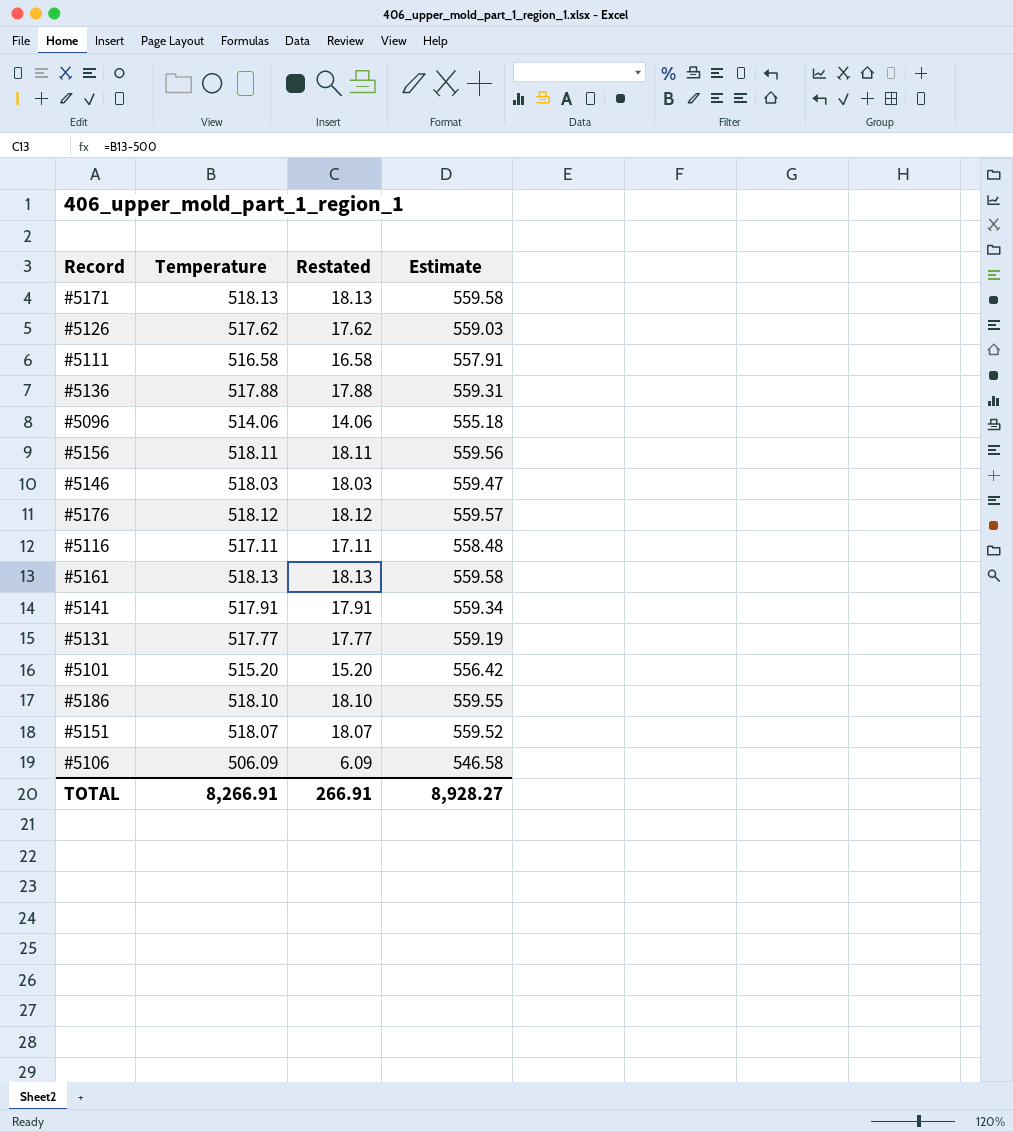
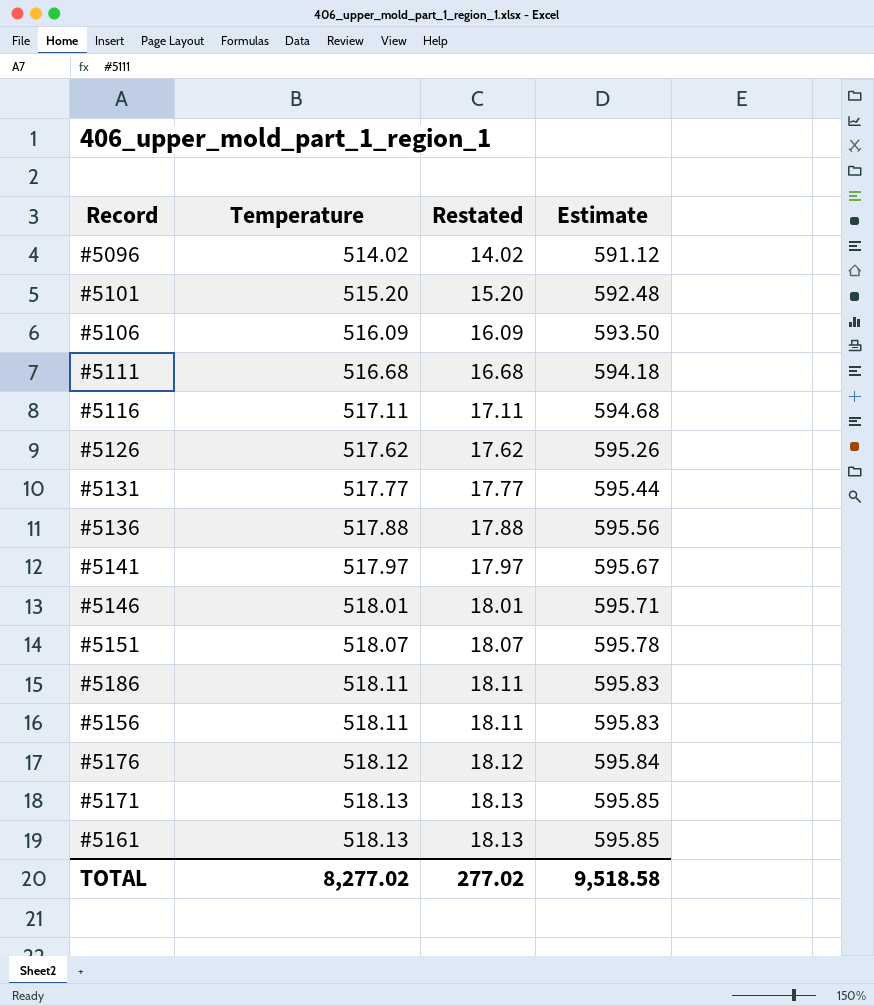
row order: none -> Temperature ascending
column Estimate | formula: [Temperature] * 1.08 -> [Temperature] * 1.15
#5096 | Temperature: 514.06 -> 514.02
#5096 | Restated: 14.06 -> 14.02
#5106 | Temperature: 506.09 -> 516.09
#5106 | Restated: 6.09 -> 16.09
#5111 | Temperature: 516.58 -> 516.68
#5111 | Restated: 16.58 -> 16.68
#5141 | Temperature: 517.91 -> 517.97
#5141 | Restated: 17.91 -> 17.97
#5146 | Temperature: 518.03 -> 518.01
#5146 | Restated: 18.03 -> 18.01
#5186 | Temperature: 518.10 -> 518.11
#5186 | Restated: 18.10 -> 18.11
TOTAL | Temperature: 8,266.91 -> 8,277.02
TOTAL | Restated: 266.91 -> 277.02
TOTAL | Estimate: 8,928.27 -> 9,518.58

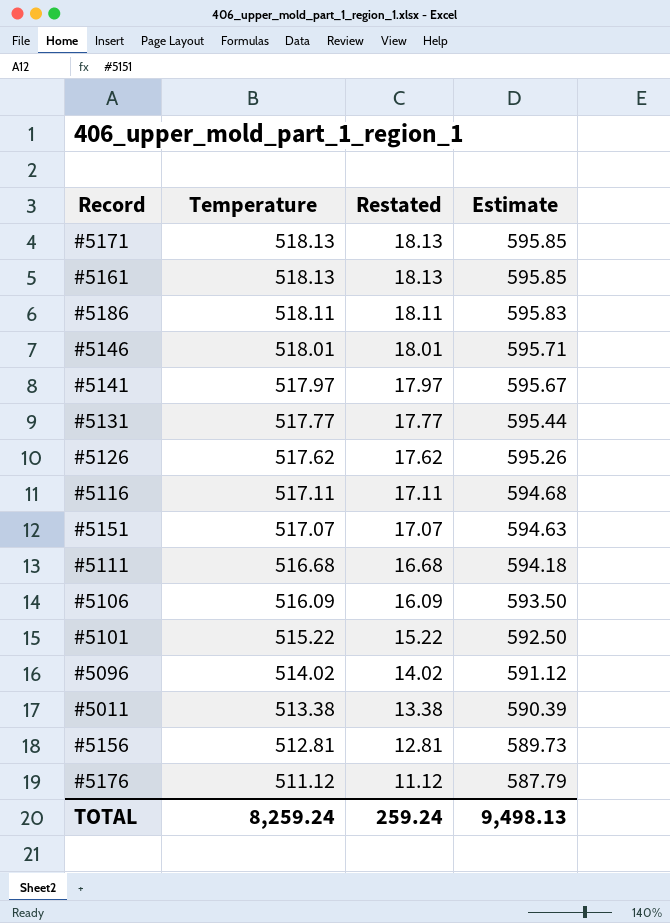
row order: Temperature ascending -> Temperature descending
row #5136: 517.88 | 17.88 | 595.56 -> none
#5151 | Temperature: 518.07 -> 517.07
#5151 | Restated: 18.07 -> 17.07
#5151 | Estimate: 595.78 -> 594.63
#5101 | Temperature: 515.20 -> 515.22
#5101 | Restated: 15.20 -> 15.22
#5101 | Estimate: 592.48 -> 592.50
row #5011: none -> 513.38 | 13.38 | 590.39
#5156 | Temperature: 518.11 -> 512.81
#5156 | Restated: 18.11 -> 12.81
#5156 | Estimate: 595.83 -> 589.73
#5176 | Temperature: 518.12 -> 511.12
#5176 | Restated: 18.12 -> 11.12
#5176 | Estimate: 595.84 -> 587.79
TOTAL | Temperature: 8,277.02 -> 8,259.24
TOTAL | Restated: 277.02 -> 259.24
TOTAL | Estimate: 9,518.58 -> 9,498.13

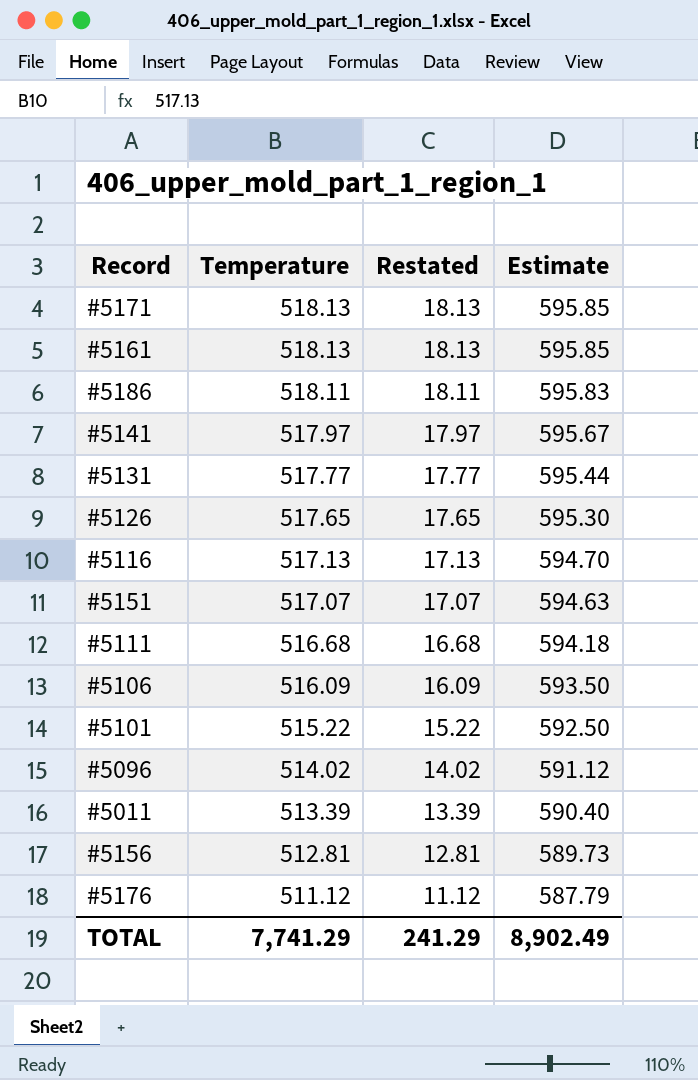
row #5146: 518.01 | 18.01 | 595.71 -> none
#5126 | Temperature: 517.62 -> 517.65
#5126 | Restated: 17.62 -> 17.65
#5126 | Estimate: 595.26 -> 595.30
#5116 | Temperature: 517.11 -> 517.13
#5116 | Restated: 17.11 -> 17.13
#5116 | Estimate: 594.68 -> 594.70
#5011 | Temperature: 513.38 -> 513.39
#5011 | Restated: 13.38 -> 13.39
#5011 | Estimate: 590.39 -> 590.40
TOTAL | Temperature: 8,259.24 -> 7,741.29
TOTAL | Restated: 259.24 -> 241.29
TOTAL | Estimate: 9,498.13 -> 8,902.49

